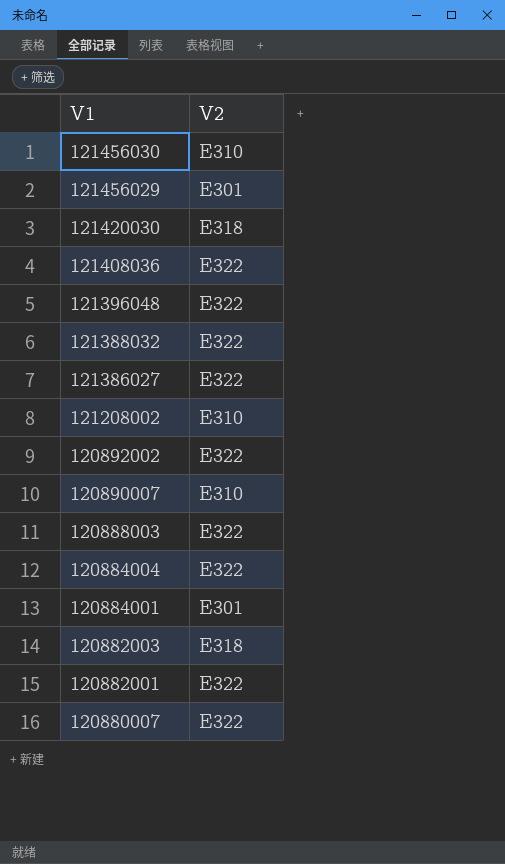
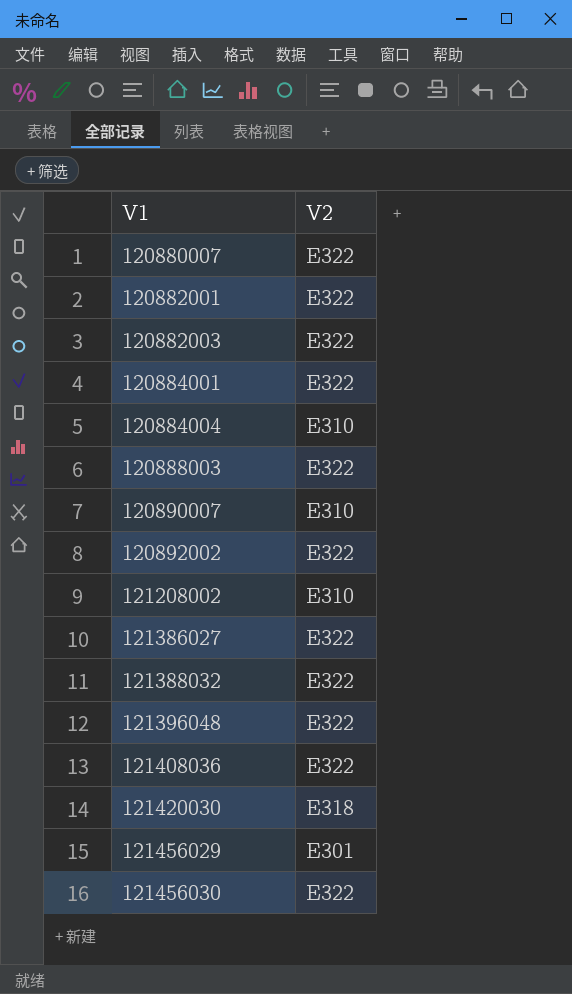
row order: V1 descending -> V1 ascending
120882003 | V2: E318 -> E322
120884001 | V2: E301 -> E322
120884004 | V2: E322 -> E310
121456030 | V2: E310 -> E322

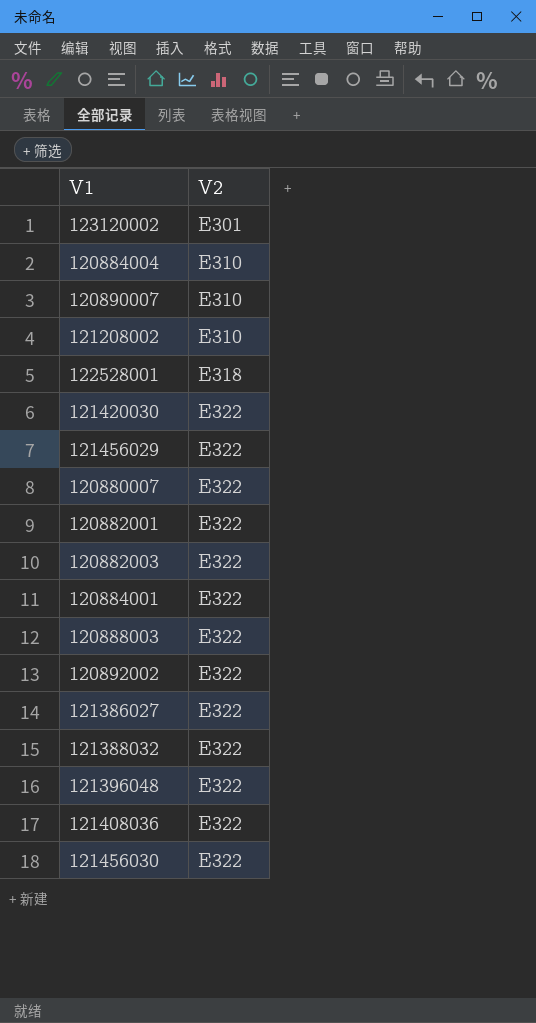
row order: V1 ascending -> V2 ascending
row 123120002: none -> E301
row 122528001: none -> E318
121420030 | V2: E318 -> E322
121456029 | V2: E301 -> E322

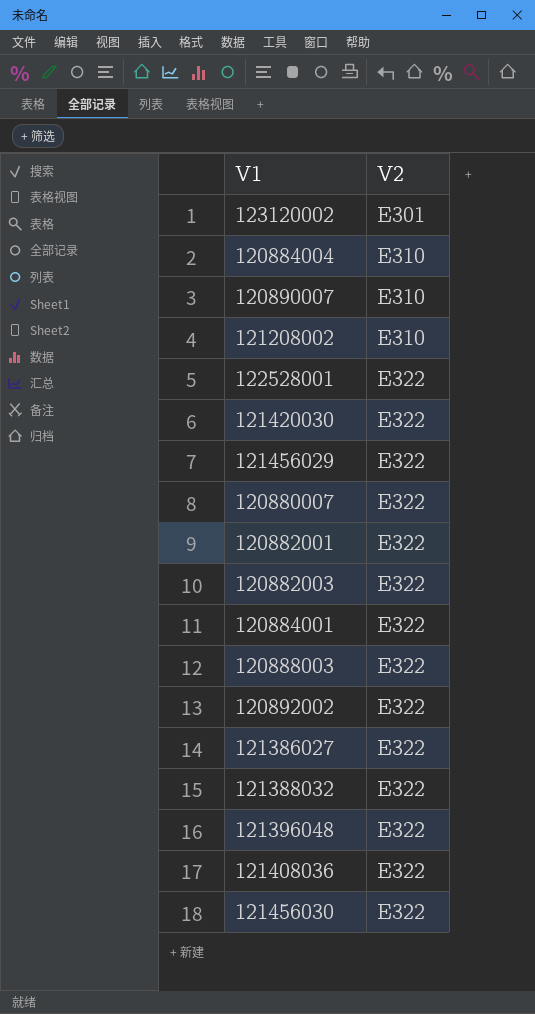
122528001 | V2: E318 -> E322

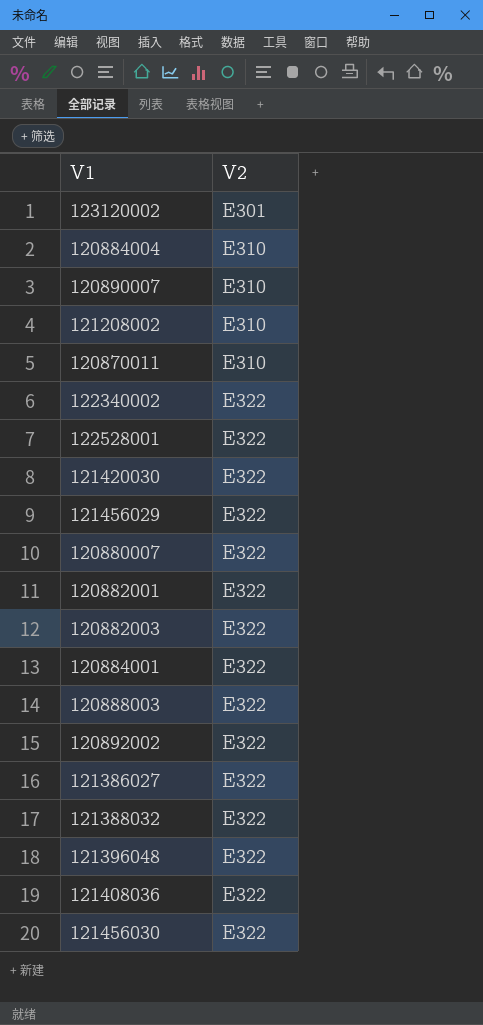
row 120870011: none -> E310
row 122340002: none -> E322

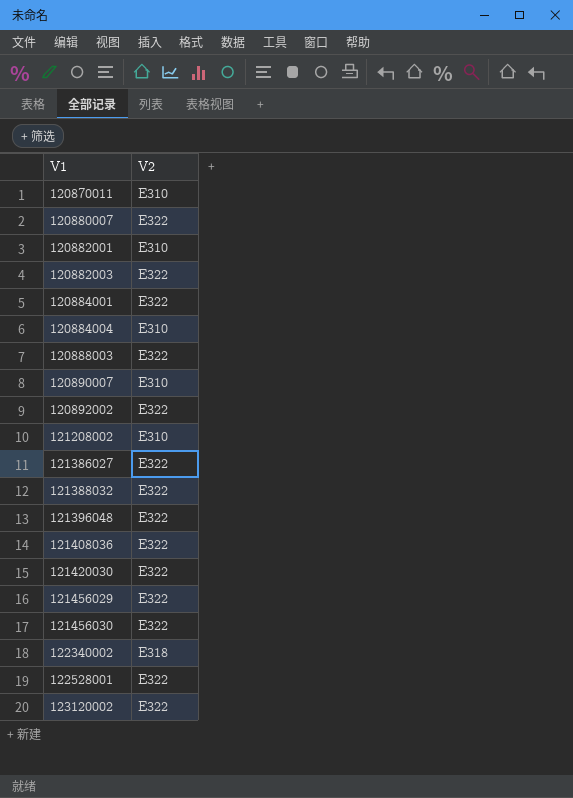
row order: V2 ascending -> V1 ascending
120882001 | V2: E322 -> E310
122340002 | V2: E322 -> E318
123120002 | V2: E301 -> E322

